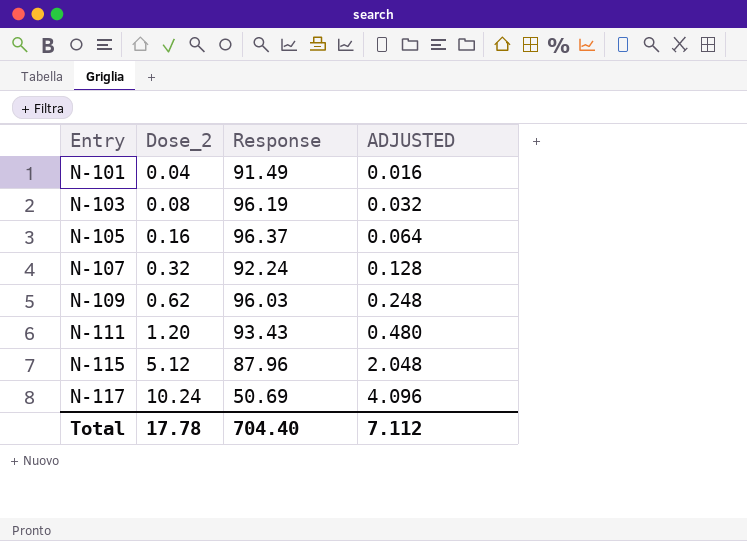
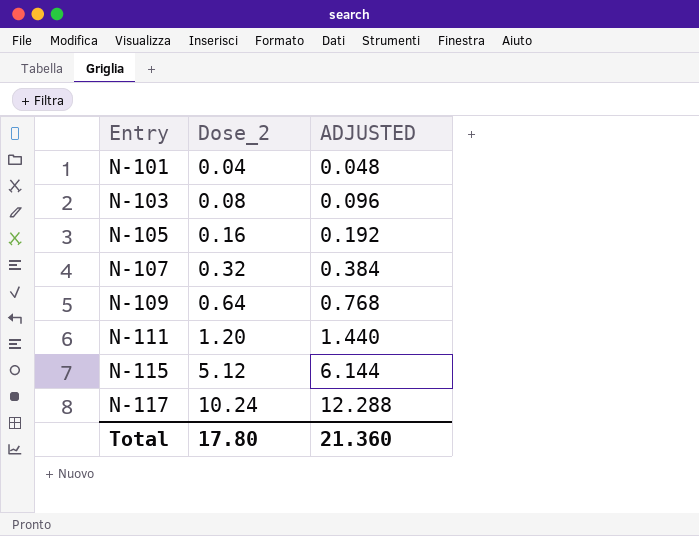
column Response | position: 3 -> none
column ADJUSTED | formula: [Dose_2] * 0.4 -> [Dose_2] * 1.2
N-109 | Dose_2: 0.62 -> 0.64
Total | Dose_2: 17.78 -> 17.80
Total | ADJUSTED: 7.112 -> 21.360

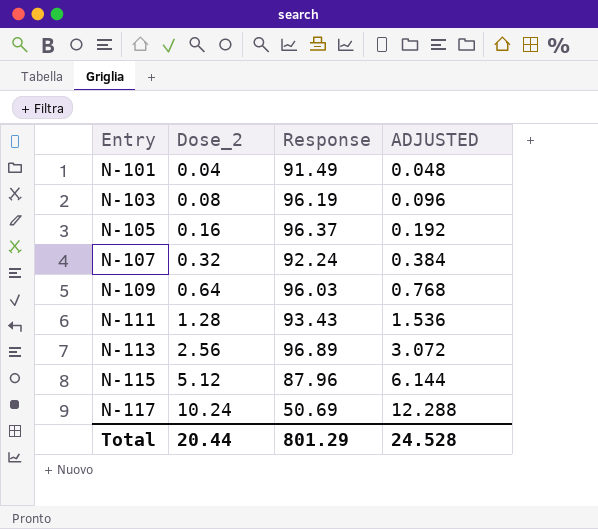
column Response | position: none -> 3
N-111 | Dose_2: 1.20 -> 1.28
N-111 | ADJUSTED: 1.440 -> 1.536
row N-113: none -> 2.56 | 96.89 | 3.072
Total | Dose_2: 17.80 -> 20.44
Total | ADJUSTED: 21.360 -> 24.528

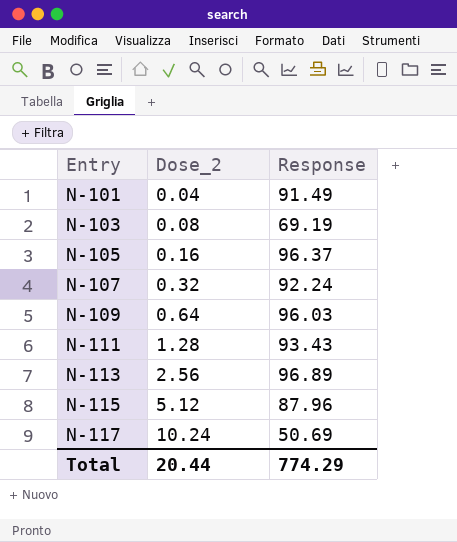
column ADJUSTED | formula: [Dose_2] * 1.2 -> none
N-103 | Response: 96.19 -> 69.19
Total | Response: 801.29 -> 774.29

